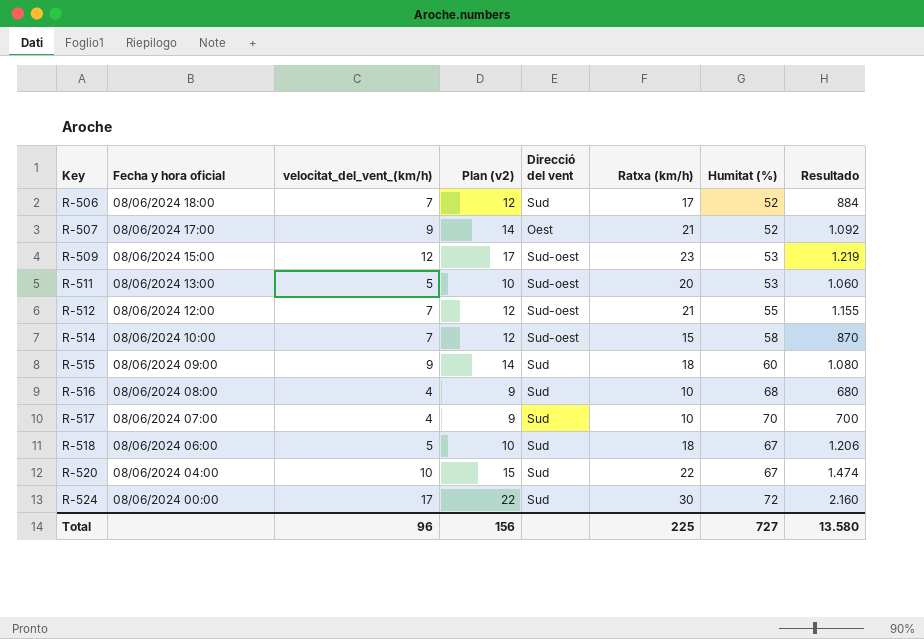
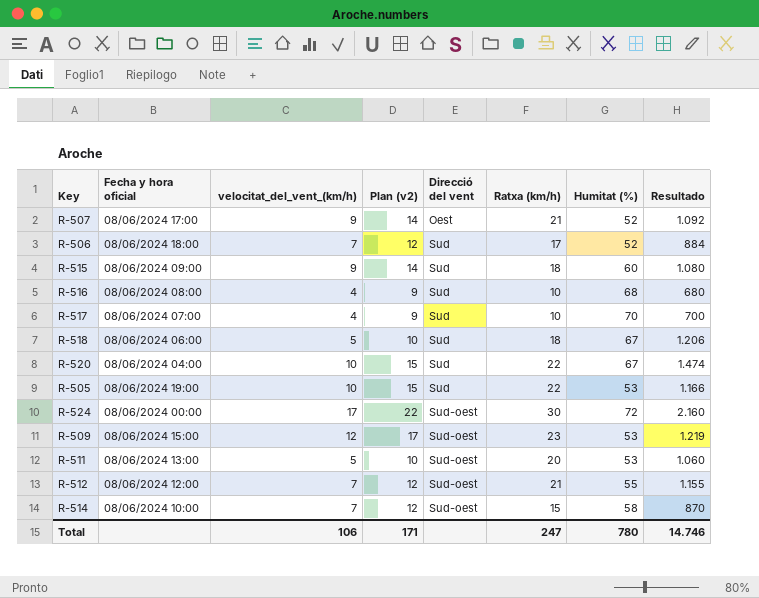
row order: Key ascending -> Direcció del vent ascending
row R-505: none -> 08/06/2024 19:00 | 10 | 15 | Sud | 22 | 53 | 1.166
R-524 | Direcció del vent: Sud -> Sud-oest
Total | velocitat_del_vent_(km/h): 96 -> 106
Total | Plan (v2): 156 -> 171
Total | Ratxa (km/h): 225 -> 247
Total | Humitat (%): 727 -> 780
Total | Resultado: 13.580 -> 14.746

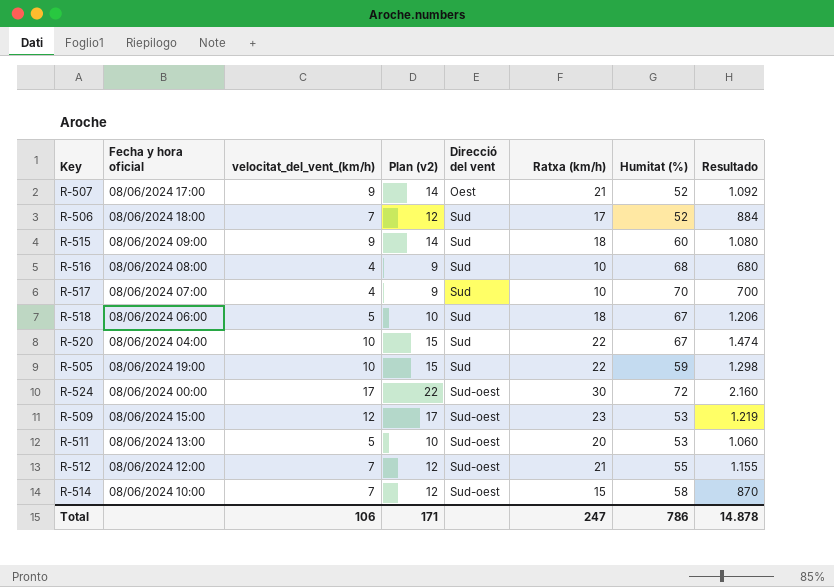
R-505 | Humitat (%): 53 -> 59
R-505 | Resultado: 1.166 -> 1.298
Total | Humitat (%): 780 -> 786
Total | Resultado: 14.746 -> 14.878

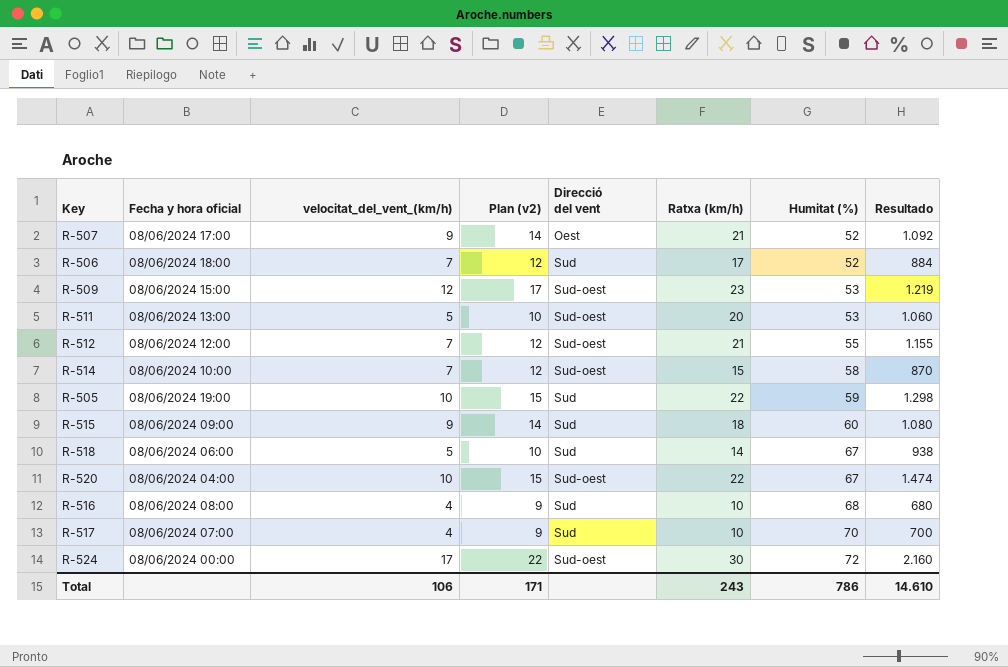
row order: Direcció del vent ascending -> Humitat (%) ascending
R-518 | Ratxa (km/h): 18 -> 14
R-518 | Resultado: 1.206 -> 938
R-520 | Direcció del vent: Sud -> Sud-oest
Total | Ratxa (km/h): 247 -> 243
Total | Resultado: 14.878 -> 14.610

